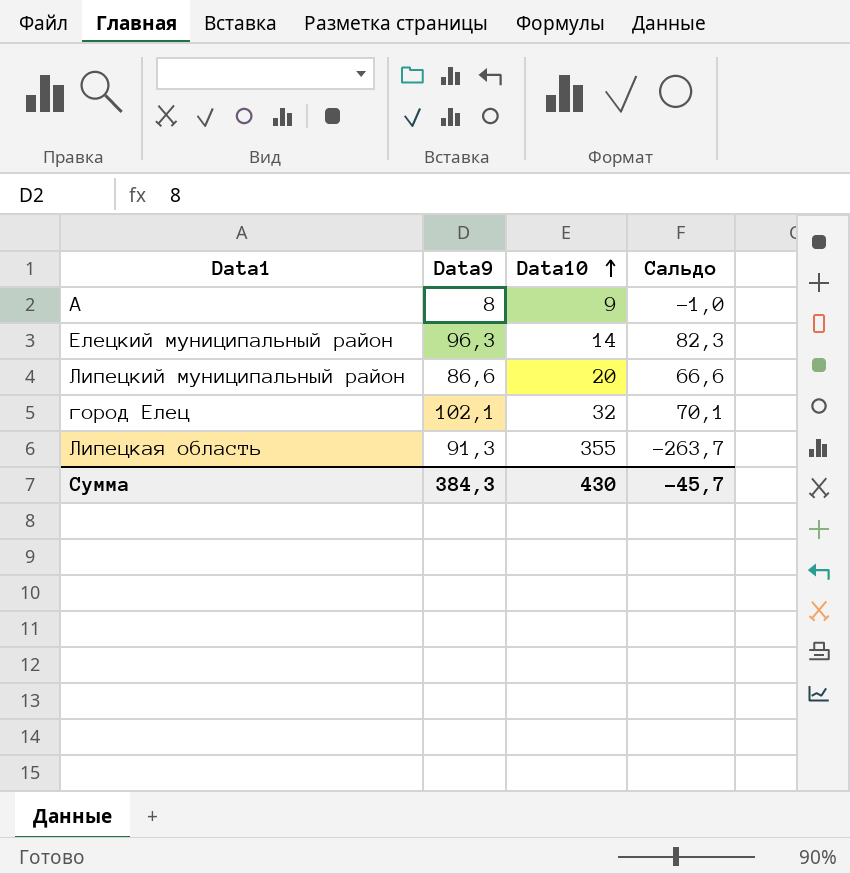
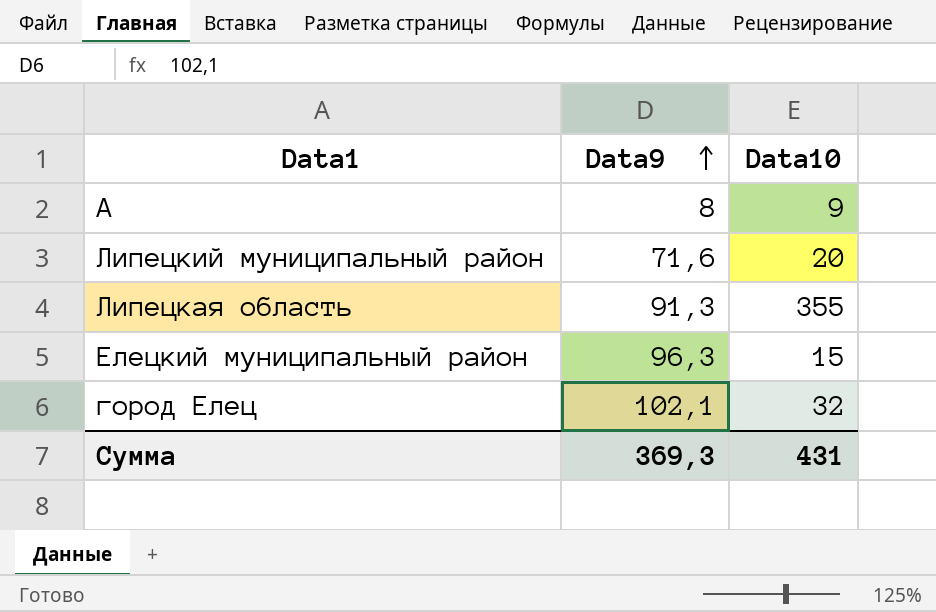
row order: Data10 ascending -> Data9 ascending
column Сальдо | formula: [Data9] - [Data10] -> none
Липецкий муниципальный район | Data9: 86,6 -> 71,6
Елецкий муниципальный район | Data10: 14 -> 15
Сумма | Data9: 384,3 -> 369,3
Сумма | Data10: 430 -> 431

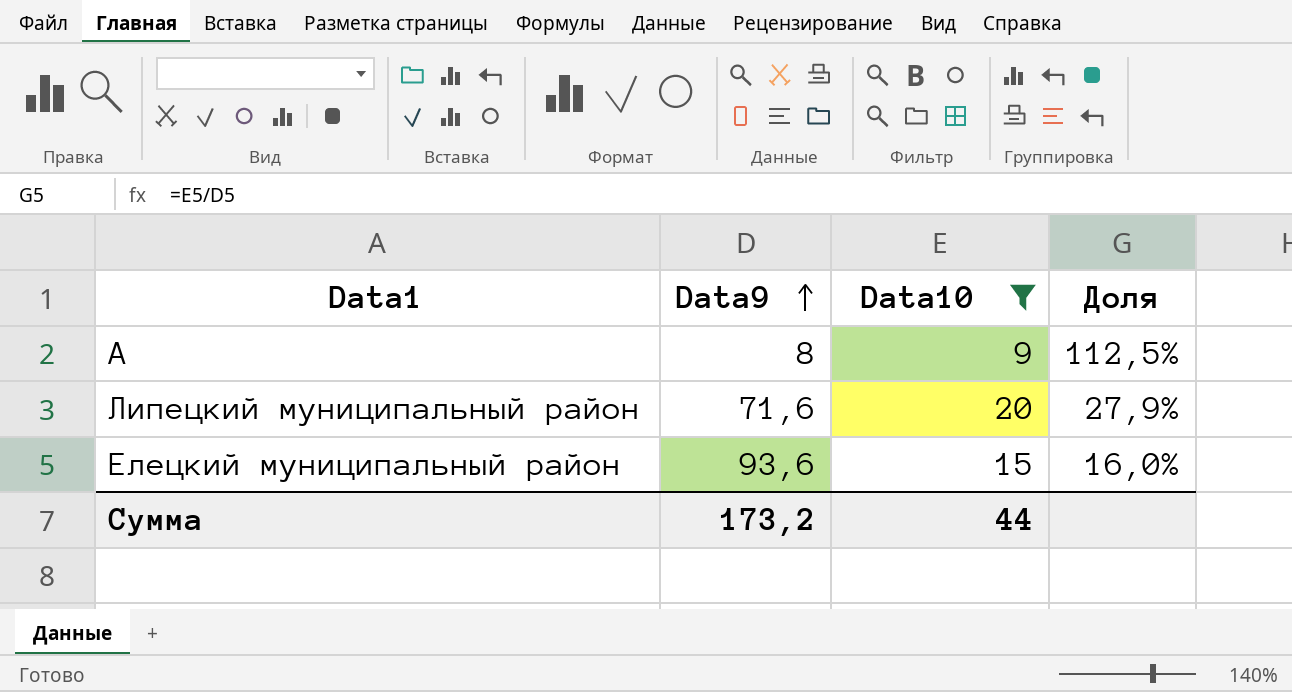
filter: none -> Data10 <= 20
column Доля | formula: none -> [Data10] / [Data9]
Елецкий муниципальный район | Data9: 96,3 -> 93,6
Сумма | Data9: 369,3 -> 173,2
Сумма | Data10: 431 -> 44

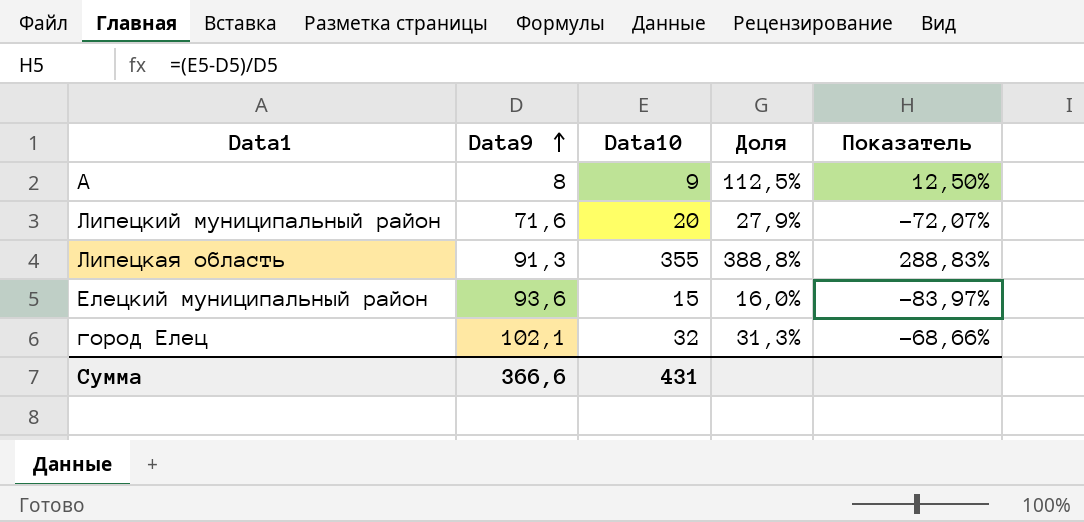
filter: Data10 <= 20 -> none
column Показатель | formula: none -> ([Data10] - [Data9]) / [Data9]
Сумма | Data9: 173,2 -> 366,6
Сумма | Data10: 44 -> 431

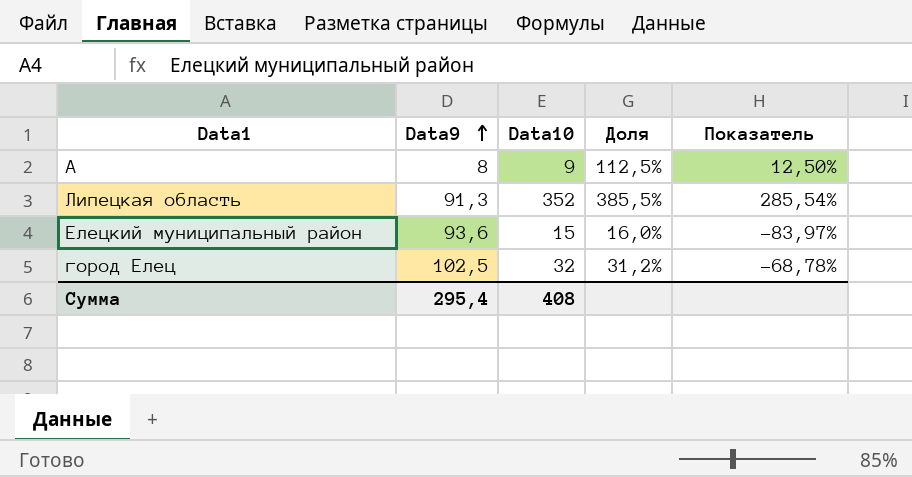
row Липецкий муниципальный район: 71,6 | 20 | 27,9% | -72,07% -> none
Липецкая область | Data10: 355 -> 352
Липецкая область | Доля: 388,8% -> 385,5%
Липецкая область | Показатель: 288,83% -> 285,54%
город Елец | Data9: 102,1 -> 102,5
город Елец | Доля: 31,3% -> 31,2%
город Елец | Показатель: -68,66% -> -68,78%
Сумма | Data9: 366,6 -> 295,4
Сумма | Data10: 431 -> 408

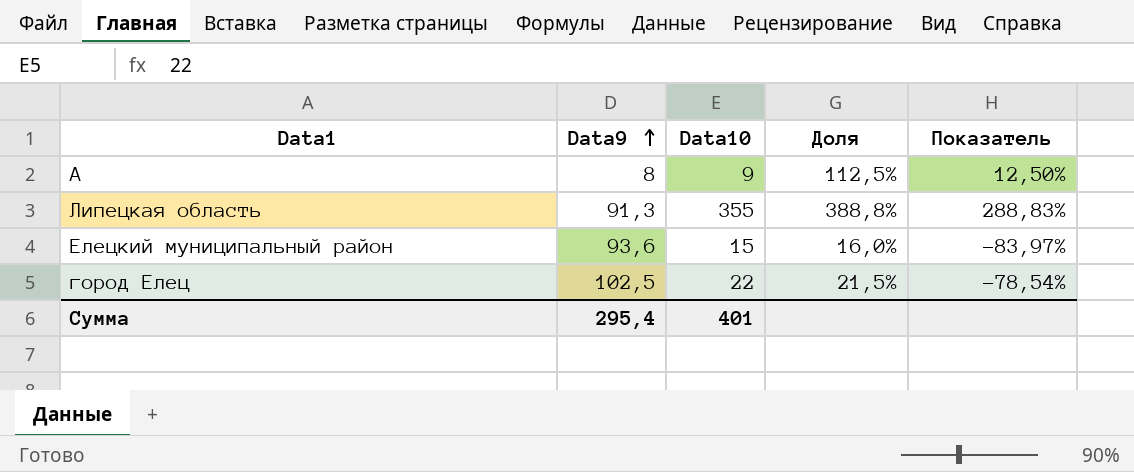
Липецкая область | Data10: 352 -> 355
Липецкая область | Доля: 385,5% -> 388,8%
Липецкая область | Показатель: 285,54% -> 288,83%
город Елец | Data10: 32 -> 22
город Елец | Доля: 31,2% -> 21,5%
город Елец | Показатель: -68,78% -> -78,54%
Сумма | Data10: 408 -> 401

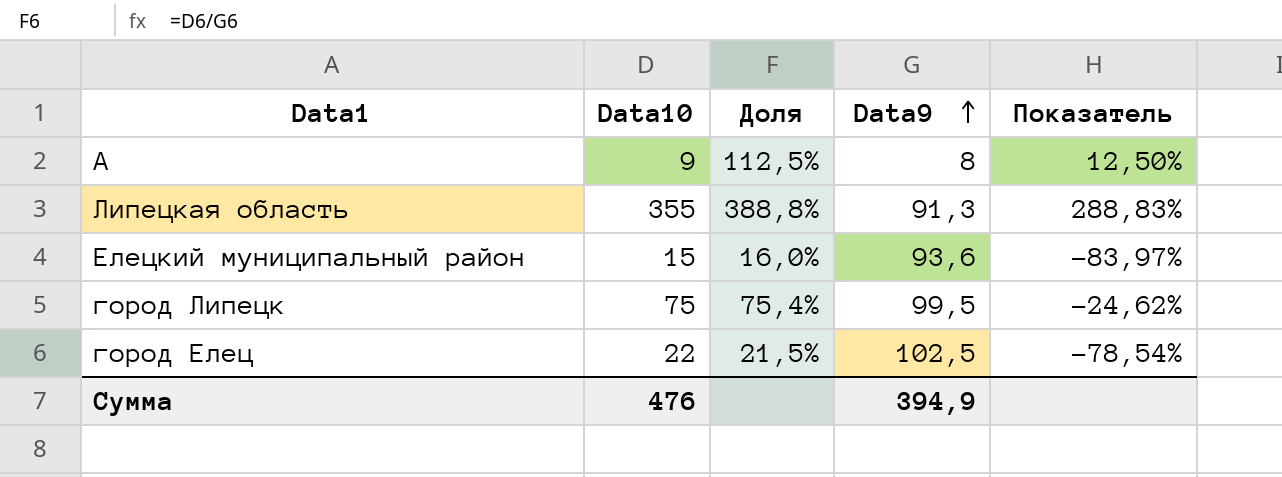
column Data9 | position: 2 -> 4
row город Липецк: none -> 75 | 75,4% | 99,5 | -24,62%
Сумма | Data10: 401 -> 476
Сумма | Data9: 295,4 -> 394,9

